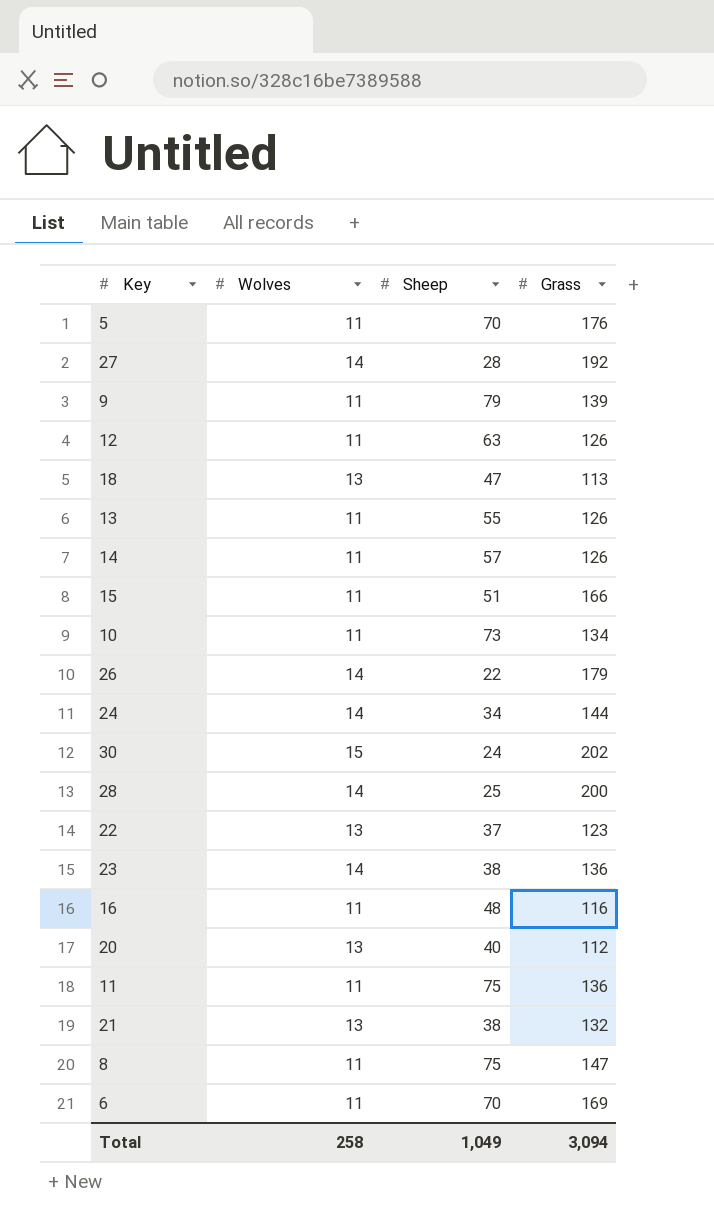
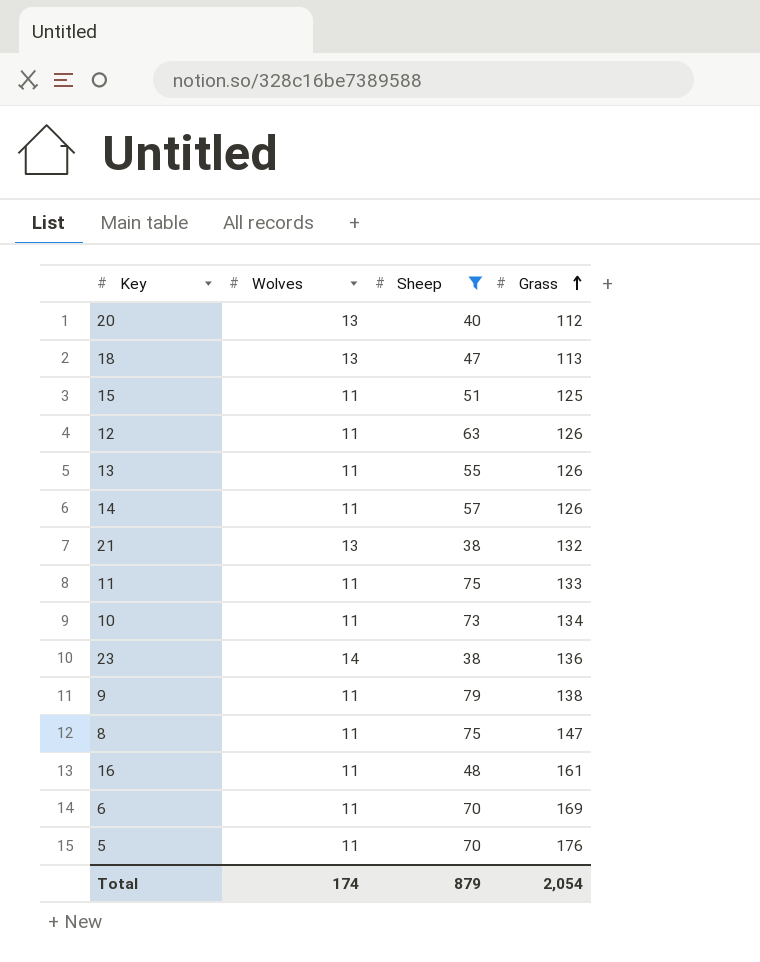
filter: none -> Sheep >= 38
row order: none -> Grass ascending
15 | Grass: 166 -> 125
11 | Grass: 136 -> 133
9 | Grass: 139 -> 138
16 | Grass: 116 -> 161
Total | Wolves: 258 -> 174
Total | Sheep: 1,049 -> 879
Total | Grass: 3,094 -> 2,054

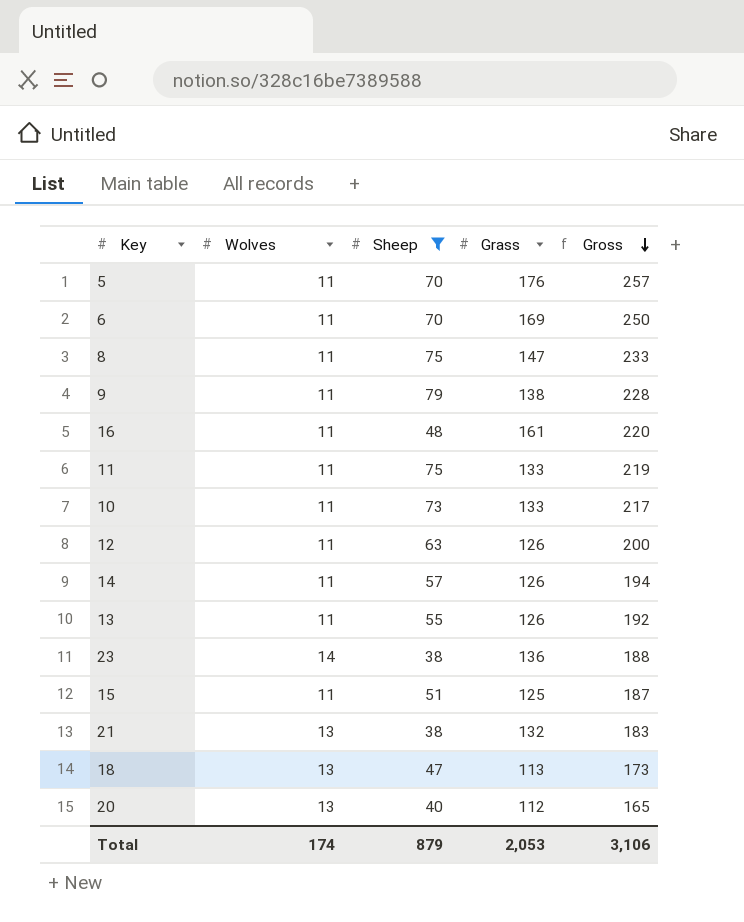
row order: Grass ascending -> Gross descending
column Gross | formula: none -> [Wolves] + [Sheep] + [Grass]
10 | Grass: 134 -> 133
Total | Grass: 2,054 -> 2,053

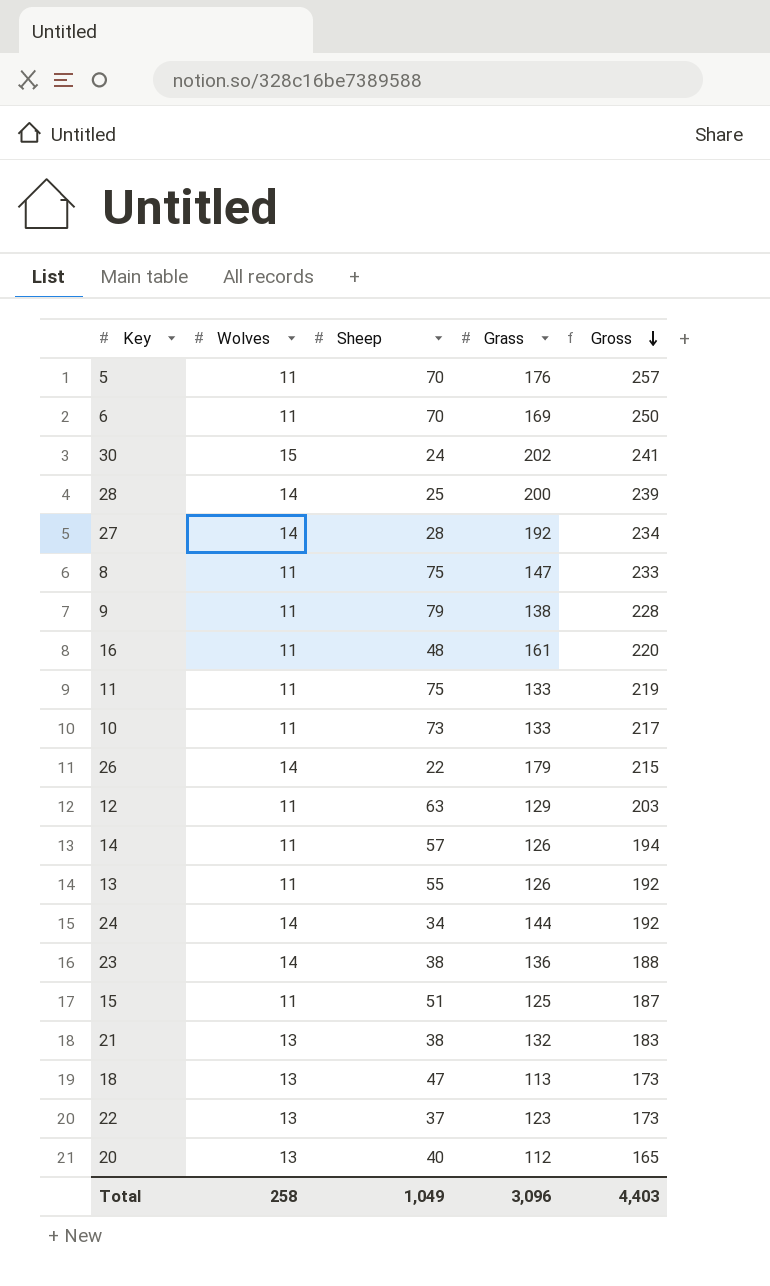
filter: Sheep >= 38 -> none
12 | Grass: 126 -> 129
12 | Gross: 200 -> 203
Total | Wolves: 174 -> 258
Total | Sheep: 879 -> 1,049
Total | Grass: 2,053 -> 3,096
Total | Gross: 3,106 -> 4,403

